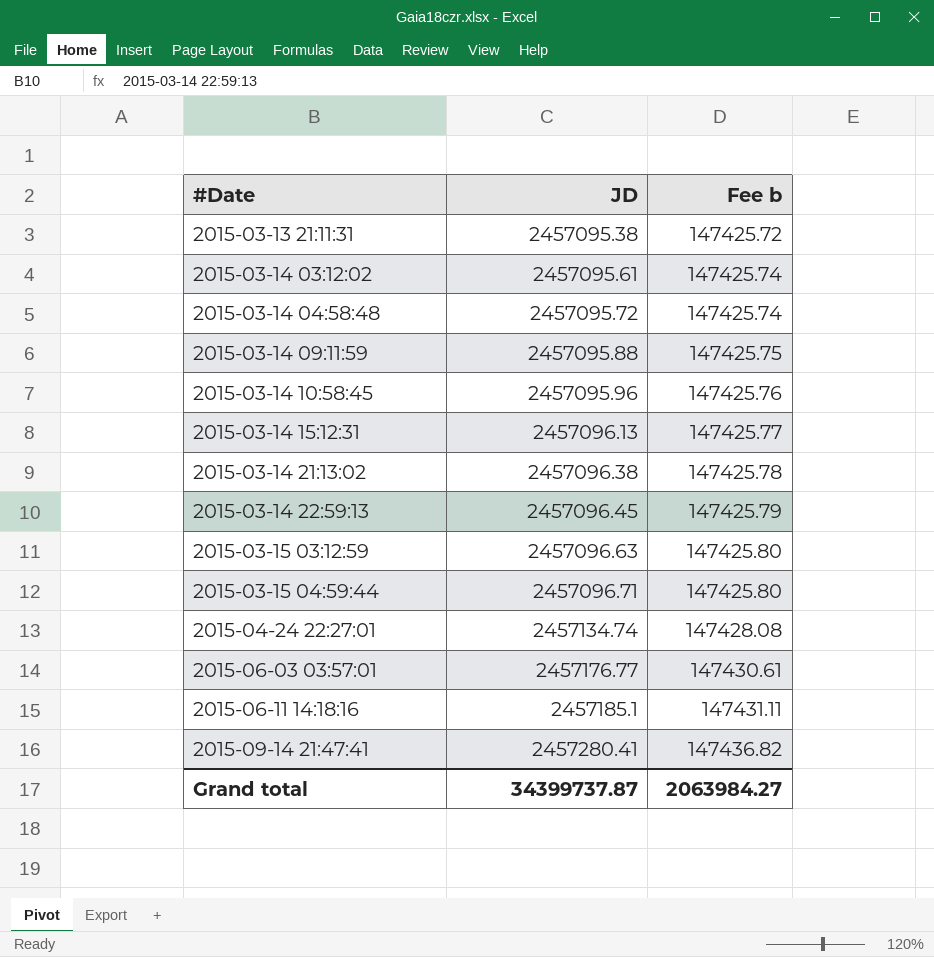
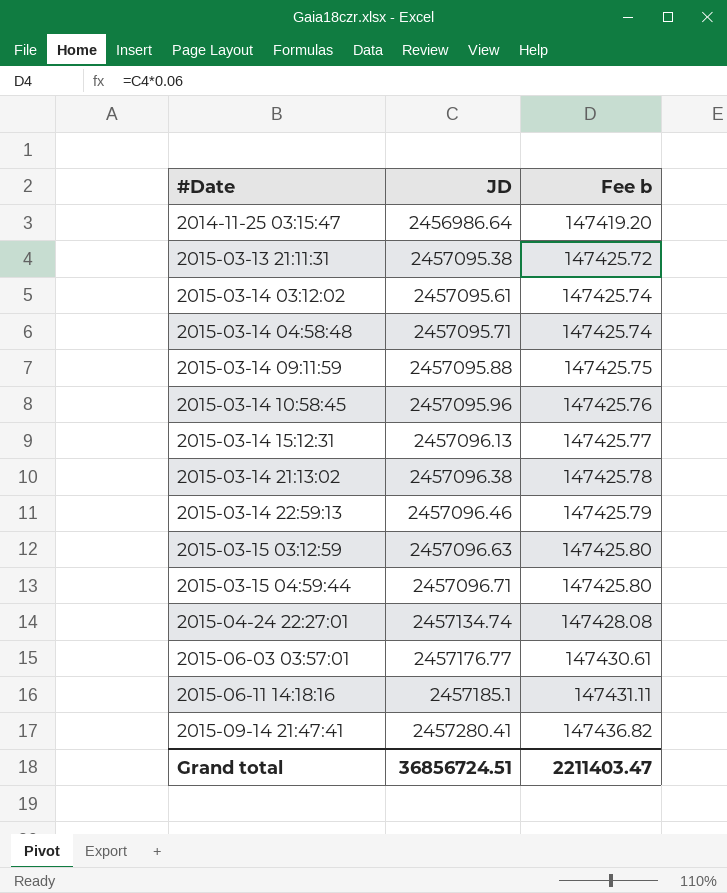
row 2014-11-25 03:15:47: none -> 2456986.64 | 147419.20
2015-03-14 04:58:48 | JD: 2457095.72 -> 2457095.71
2015-03-14 22:59:13 | JD: 2457096.45 -> 2457096.46
Grand total | JD: 34399737.87 -> 36856724.51
Grand total | Fee b: 2063984.27 -> 2211403.47

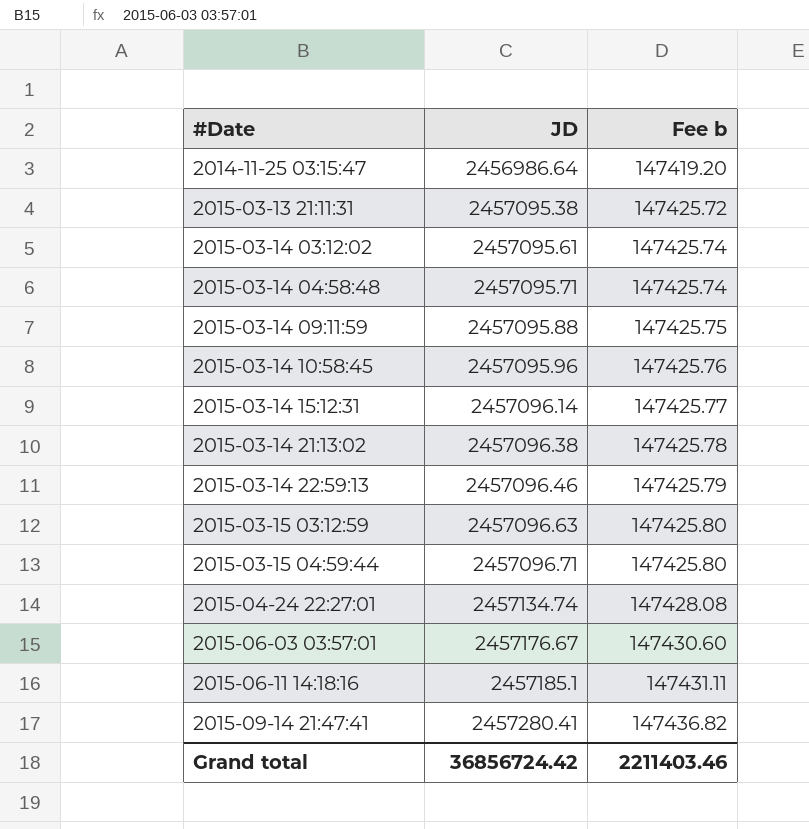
2015-03-14 15:12:31 | JD: 2457096.13 -> 2457096.14
2015-06-03 03:57:01 | JD: 2457176.77 -> 2457176.67
2015-06-03 03:57:01 | Fee b: 147430.61 -> 147430.60
Grand total | JD: 36856724.51 -> 36856724.42
Grand total | Fee b: 2211403.47 -> 2211403.46

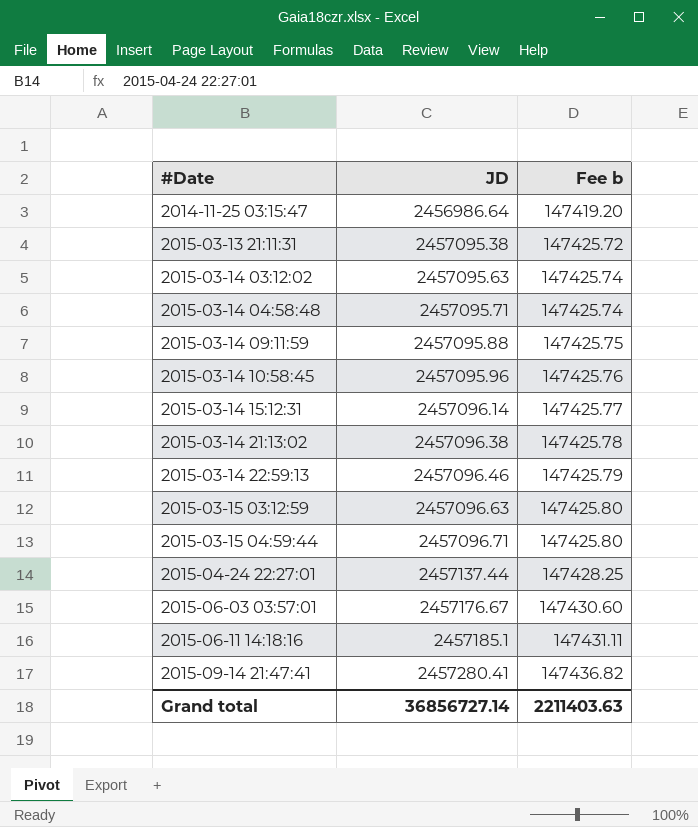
2015-03-14 03:12:02 | JD: 2457095.61 -> 2457095.63
2015-04-24 22:27:01 | JD: 2457134.74 -> 2457137.44
2015-04-24 22:27:01 | Fee b: 147428.08 -> 147428.25
Grand total | JD: 36856724.42 -> 36856727.14
Grand total | Fee b: 2211403.46 -> 2211403.63

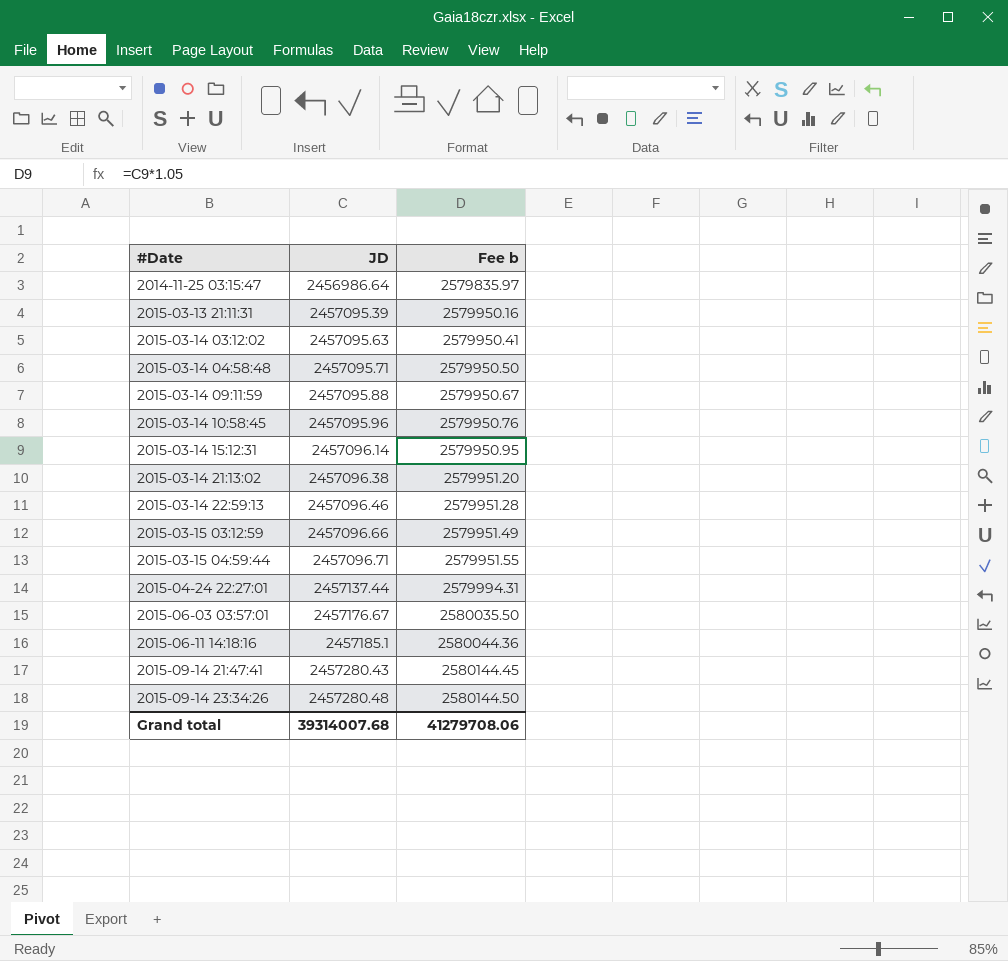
column Fee b | formula: [JD] * 0.06 -> [JD] * 1.05
2015-03-13 21:11:31 | JD: 2457095.38 -> 2457095.39
2015-03-15 03:12:59 | JD: 2457096.63 -> 2457096.66
2015-09-14 21:47:41 | JD: 2457280.41 -> 2457280.43
row 2015-09-14 23:34:26: none -> 2457280.48 | 2580144.50
Grand total | JD: 36856727.14 -> 39314007.68
Grand total | Fee b: 2211403.63 -> 41279708.06

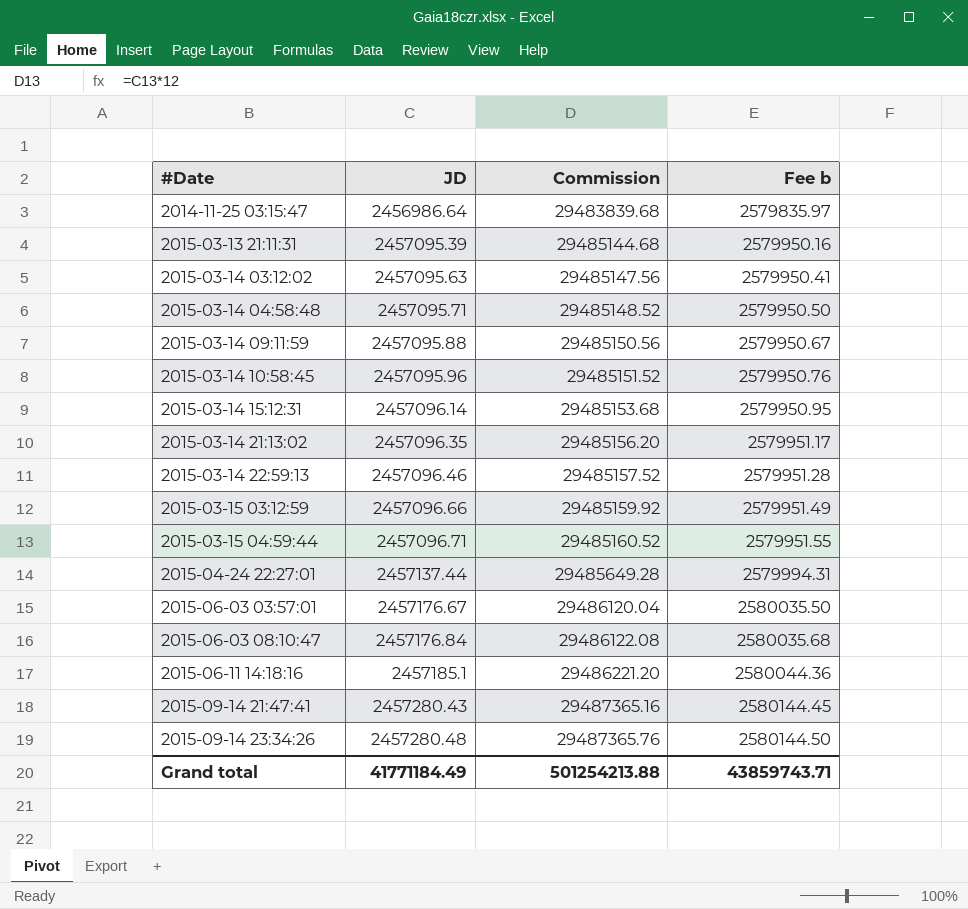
column Commission | formula: none -> [JD] * 12
2015-03-14 21:13:02 | JD: 2457096.38 -> 2457096.35
2015-03-14 21:13:02 | Fee b: 2579951.20 -> 2579951.17
row 2015-06-03 08:10:47: none -> 2457176.84 | 29486122.08 | 2580035.68
Grand total | JD: 39314007.68 -> 41771184.49
Grand total | Fee b: 41279708.06 -> 43859743.71

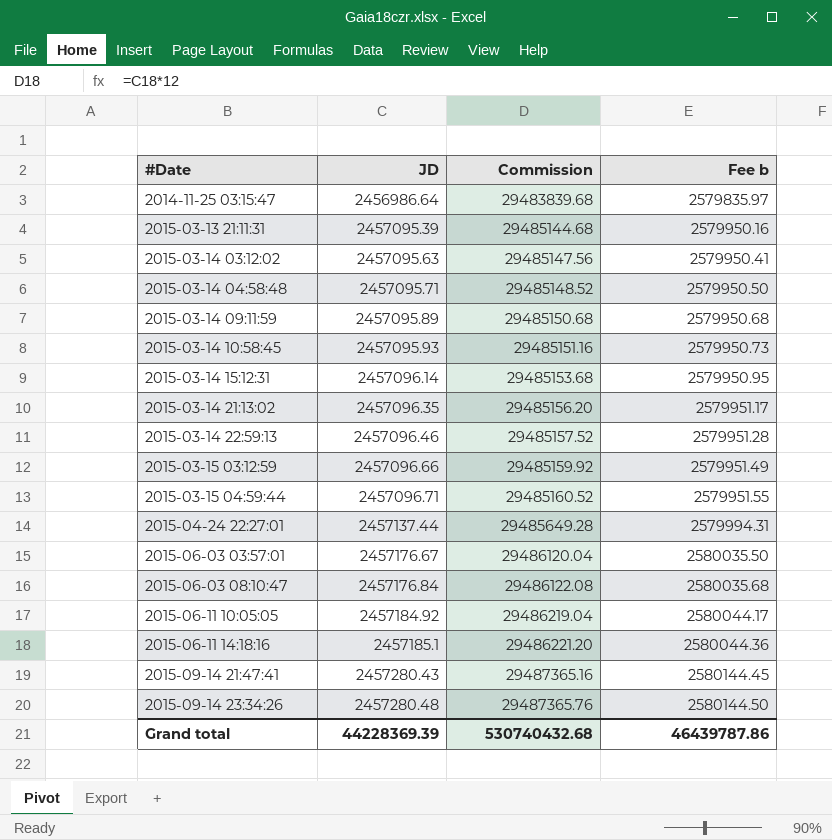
2015-03-14 09:11:59 | JD: 2457095.88 -> 2457095.89
2015-03-14 09:11:59 | Commission: 29485150.56 -> 29485150.68
2015-03-14 09:11:59 | Fee b: 2579950.67 -> 2579950.68
2015-03-14 10:58:45 | JD: 2457095.96 -> 2457095.93
2015-03-14 10:58:45 | Commission: 29485151.52 -> 29485151.16
2015-03-14 10:58:45 | Fee b: 2579950.76 -> 2579950.73
row 2015-06-11 10:05:05: none -> 2457184.92 | 29486219.04 | 2580044.17
Grand total | JD: 41771184.49 -> 44228369.39
Grand total | Commission: 501254213.88 -> 530740432.68
Grand total | Fee b: 43859743.71 -> 46439787.86

